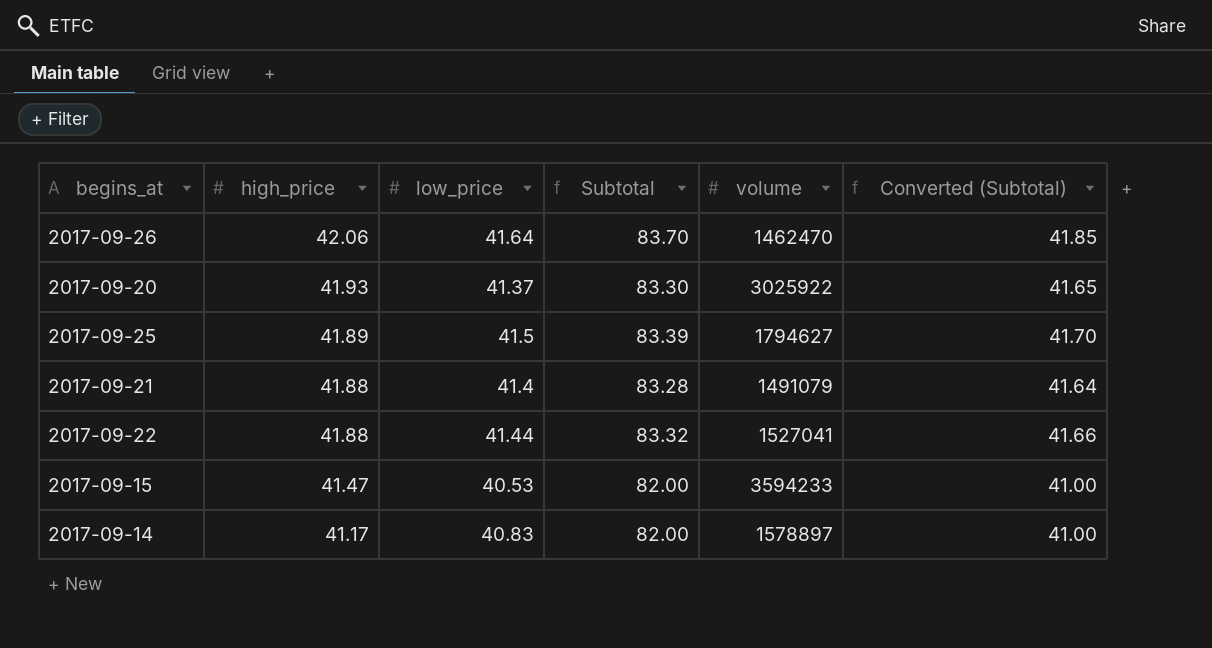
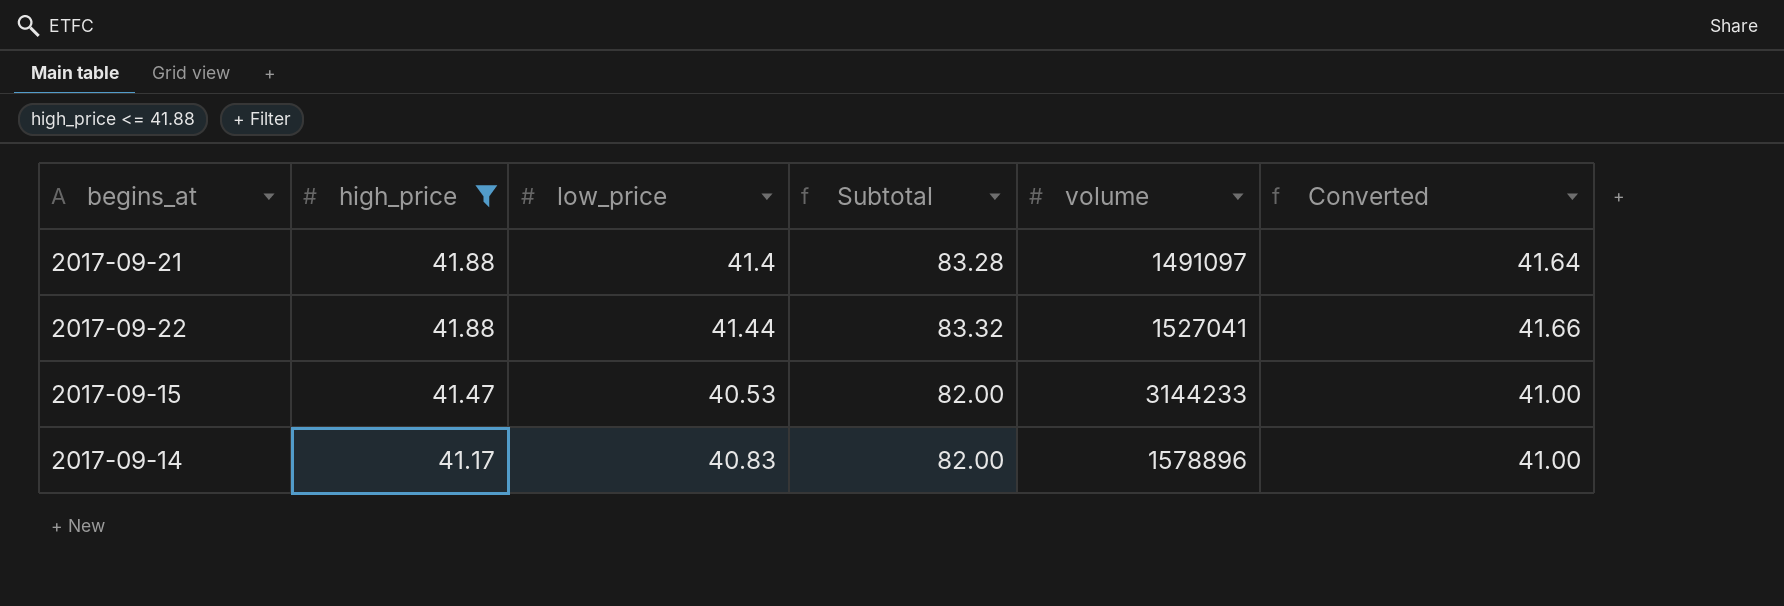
filter: none -> high_price <= 41.88
column name: Converted (Subtotal) -> Converted
2017-09-21 | volume: 1491079 -> 1491097
2017-09-15 | volume: 3594233 -> 3144233
2017-09-14 | volume: 1578897 -> 1578896

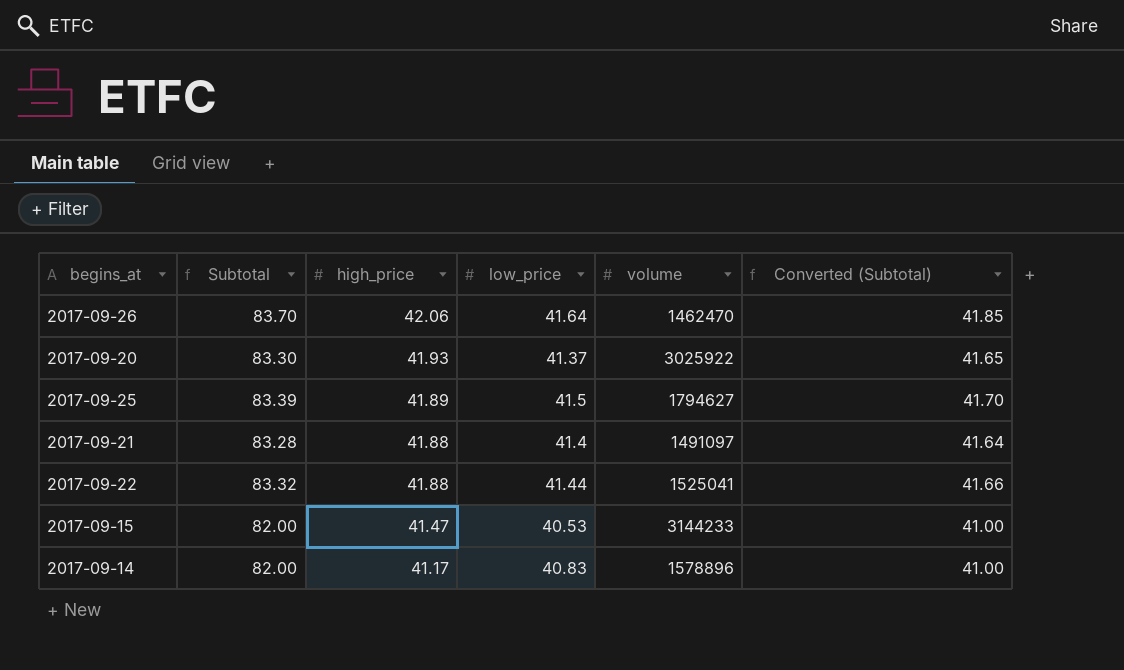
filter: high_price <= 41.88 -> none
column Subtotal | position: 4 -> 2
column name: Converted -> Converted (Subtotal)
2017-09-22 | volume: 1527041 -> 1525041

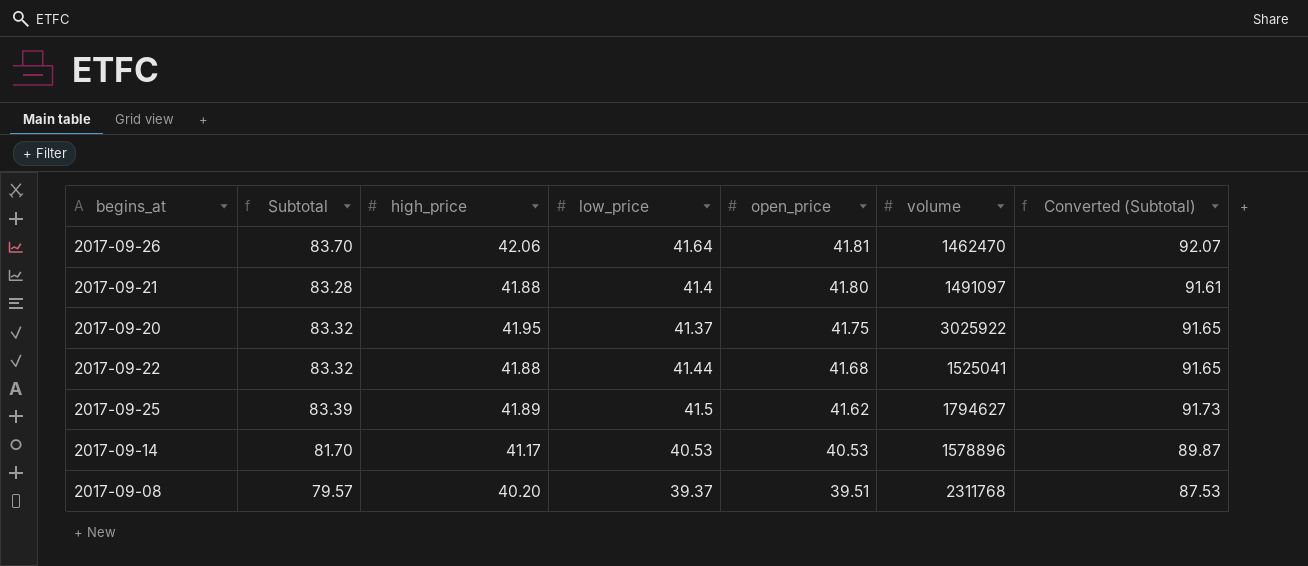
row order: high_price descending -> open_price descending
column open_price | position: none -> 5
column Converted (Subtotal) | formula: [Subtotal] * 0.5 -> [Subtotal] * 1.1
row 2017-09-15: 82.00 | 41.47 | 40.53 | 3144233 | 41.00 -> none
2017-09-20 | Subtotal: 83.30 -> 83.32
2017-09-20 | high_price: 41.93 -> 41.95
2017-09-14 | Subtotal: 82.00 -> 81.70
2017-09-14 | low_price: 40.83 -> 40.53
row 2017-09-08: none -> 79.57 | 40.20 | 39.37 | 39.51 | 2311768 | 87.53

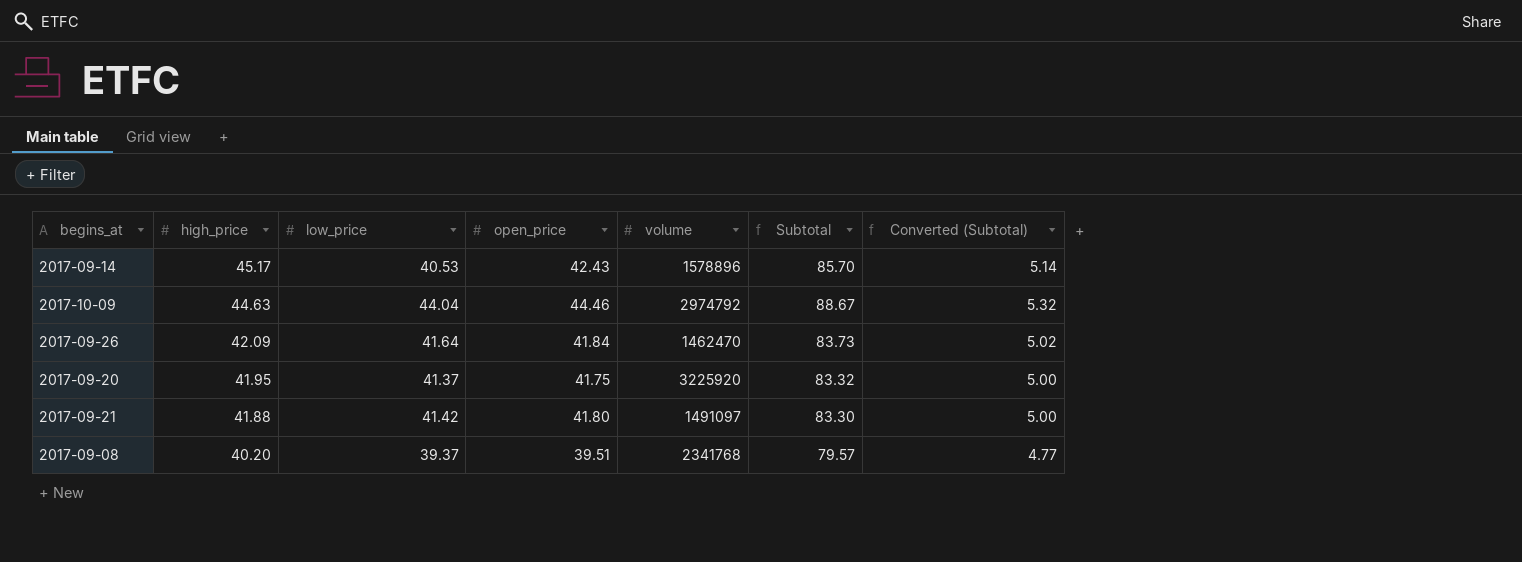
row order: open_price descending -> high_price descending
column Subtotal | position: 2 -> 6
column Converted (Subtotal) | formula: [Subtotal] * 1.1 -> [Subtotal] * 0.06
row 2017-09-22: 83.32 | 41.88 | 41.44 | 41.68 | 1525041 | 91.65 -> none
row 2017-09-25: 83.39 | 41.89 | 41.5 | 41.62 | 1794627 | 91.73 -> none
2017-09-14 | high_price: 41.17 -> 45.17
2017-09-14 | open_price: 40.53 -> 42.43
2017-09-14 | Subtotal: 81.70 -> 85.70
row 2017-10-09: none -> 44.63 | 44.04 | 44.46 | 2974792 | 88.67 | 5.32
2017-09-26 | high_price: 42.06 -> 42.09
2017-09-26 | open_price: 41.81 -> 41.84
2017-09-26 | Subtotal: 83.70 -> 83.73
2017-09-20 | volume: 3025922 -> 3225920
2017-09-21 | low_price: 41.4 -> 41.42
2017-09-21 | Subtotal: 83.28 -> 83.30
2017-09-08 | volume: 2311768 -> 2341768

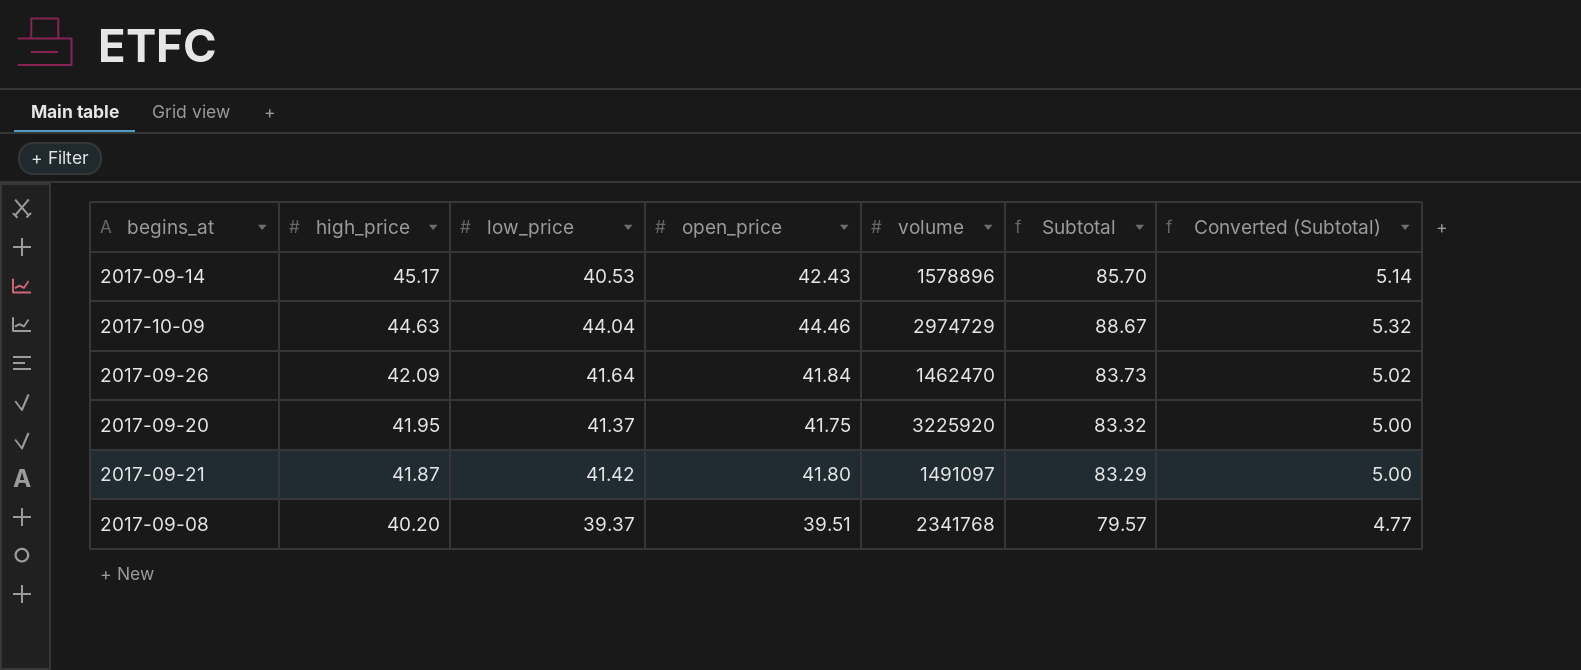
2017-10-09 | volume: 2974792 -> 2974729
2017-09-21 | high_price: 41.88 -> 41.87
2017-09-21 | Subtotal: 83.30 -> 83.29

